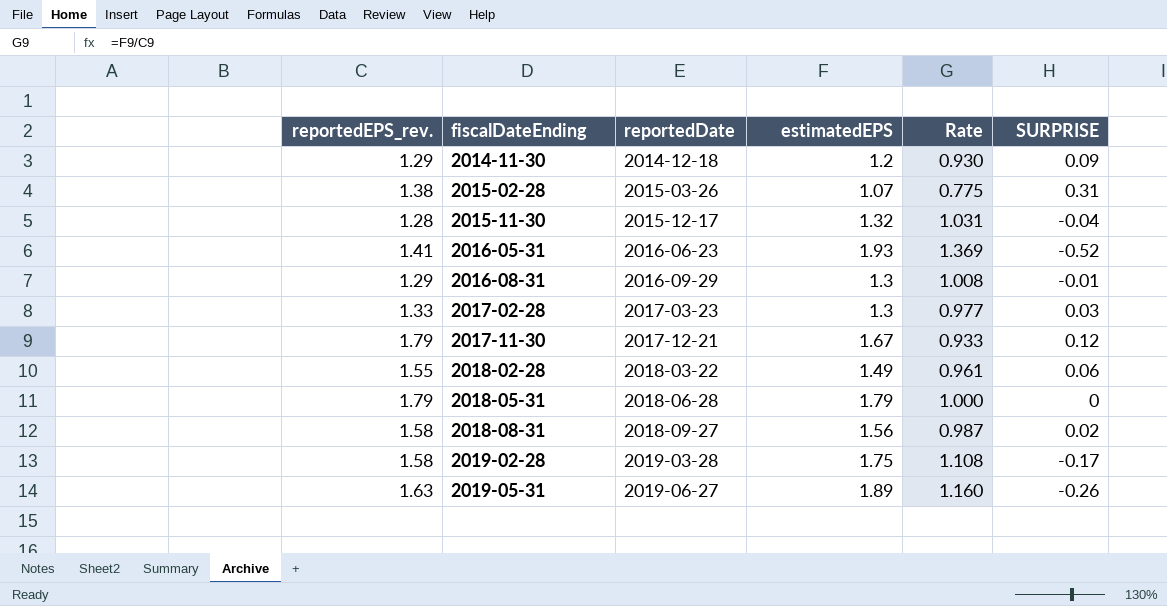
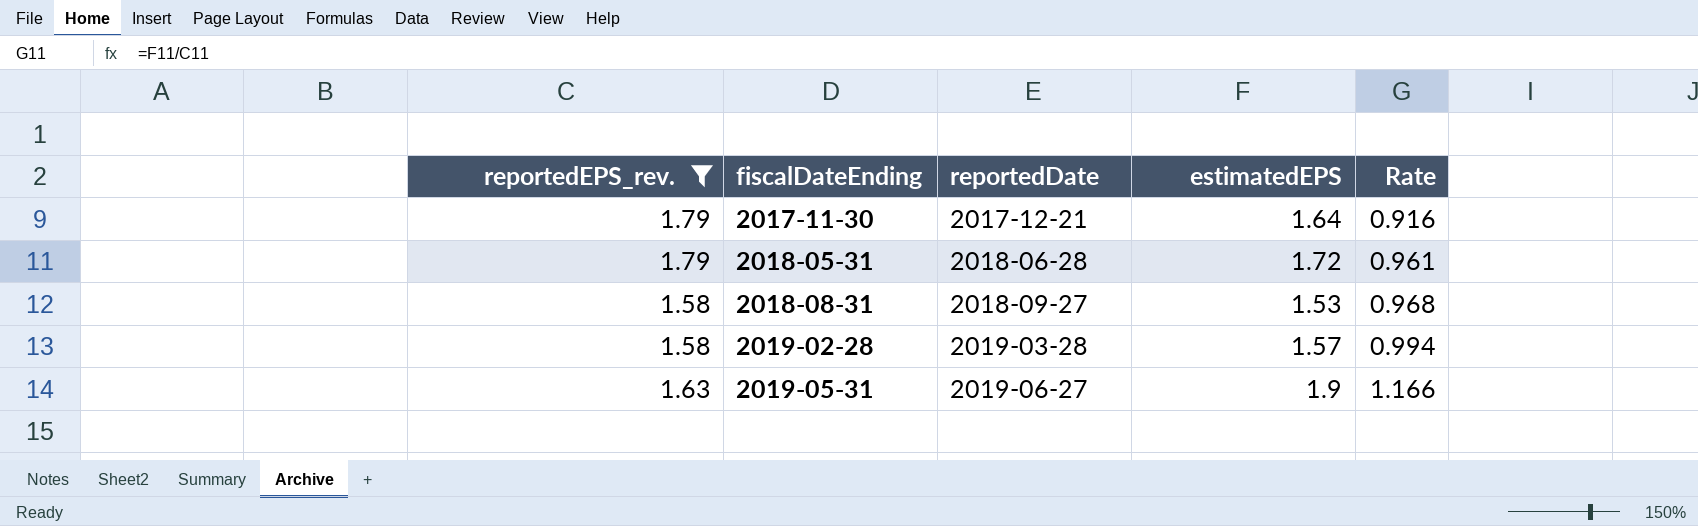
filter: none -> reportedEPS_rev. >= 1.58
column SURPRISE | formula: [reportedEPS_rev.] - [estimatedEPS] -> none
2017-11-30 | estimatedEPS: 1.67 -> 1.64
2017-11-30 | Rate: 0.933 -> 0.916
2018-05-31 | estimatedEPS: 1.79 -> 1.72
2018-05-31 | Rate: 1.000 -> 0.961
2018-08-31 | estimatedEPS: 1.56 -> 1.53
2018-08-31 | Rate: 0.987 -> 0.968
2019-02-28 | estimatedEPS: 1.75 -> 1.57
2019-02-28 | Rate: 1.108 -> 0.994
2019-05-31 | estimatedEPS: 1.89 -> 1.9
2019-05-31 | Rate: 1.160 -> 1.166

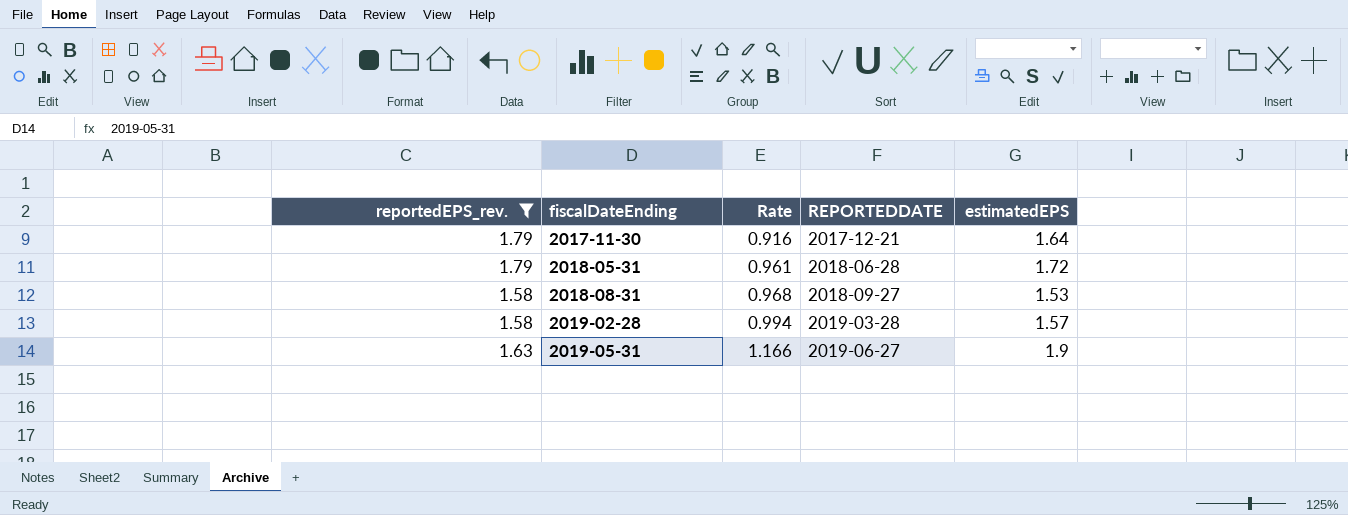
column Rate | position: 5 -> 3
column name: reportedDate -> REPORTEDDATE

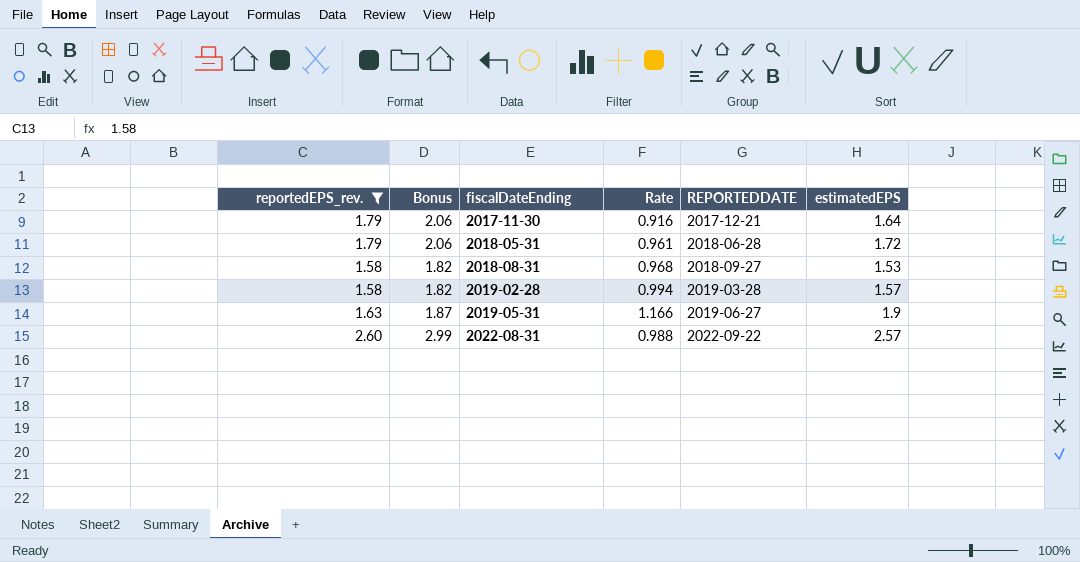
column Bonus | formula: none -> [reportedEPS_rev.] * 1.15
row 2022-08-31: none -> 2.60 | 2.99 | 0.988 | 2022-09-22 | 2.57

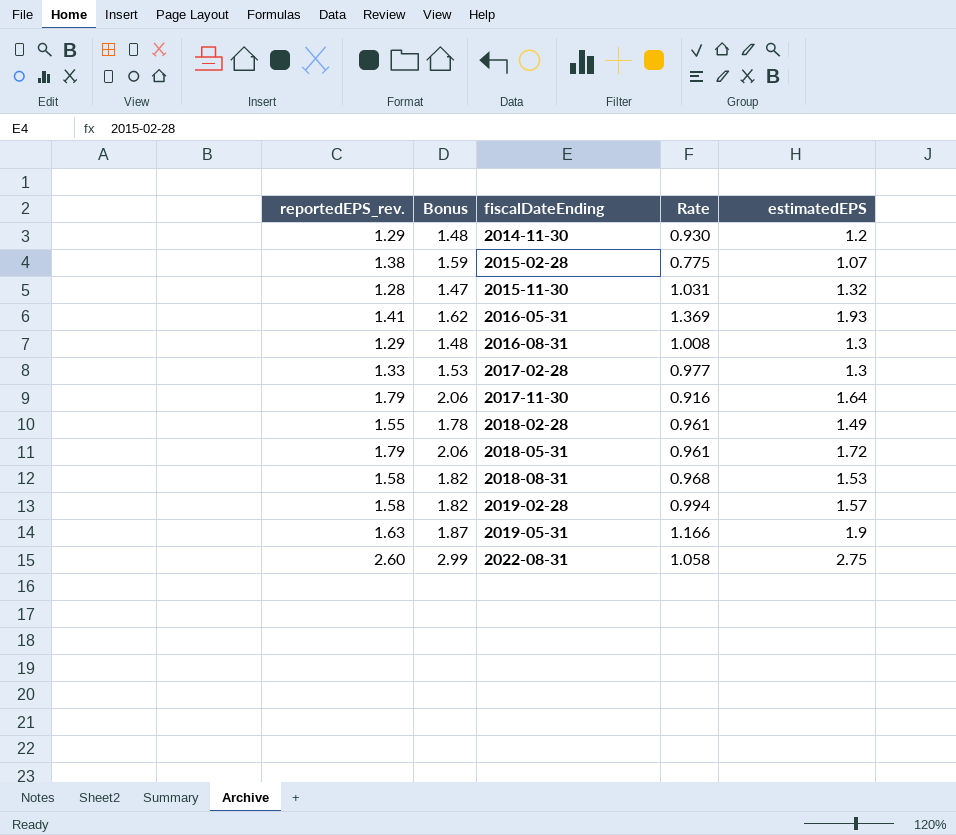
filter: reportedEPS_rev. >= 1.58 -> none
column REPORTEDDATE | position: 5 -> none
2022-08-31 | Rate: 0.988 -> 1.058
2022-08-31 | estimatedEPS: 2.57 -> 2.75

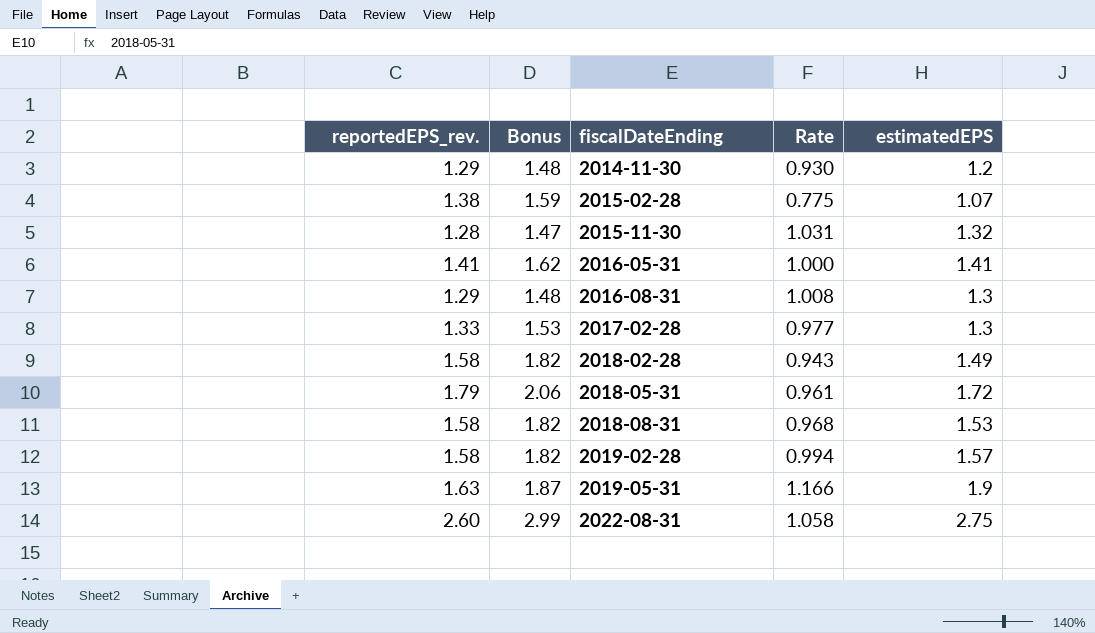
row 2017-11-30: 1.79 | 2.06 | 0.916 | 1.64 -> none
2016-05-31 | Rate: 1.369 -> 1.000
2016-05-31 | estimatedEPS: 1.93 -> 1.41
2018-02-28 | reportedEPS_rev.: 1.55 -> 1.58
2018-02-28 | Bonus: 1.78 -> 1.82
2018-02-28 | Rate: 0.961 -> 0.943

